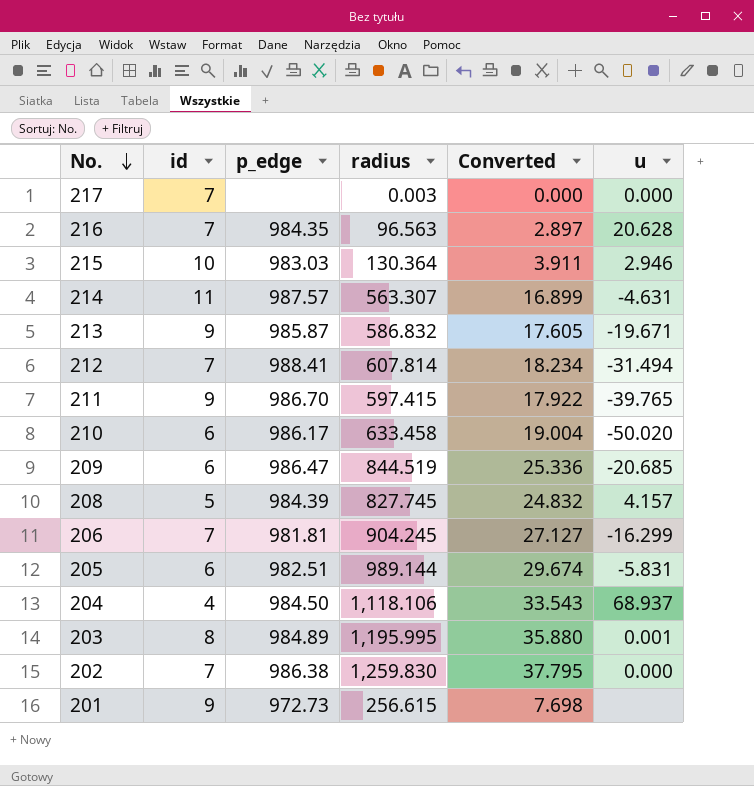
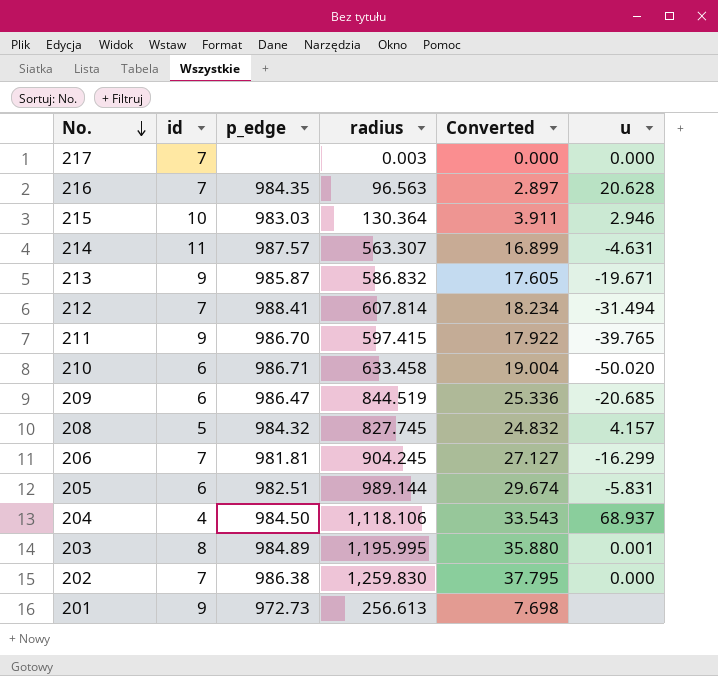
210 | p_edge: 986.17 -> 986.71
208 | p_edge: 984.39 -> 984.32
201 | radius: 256.615 -> 256.613

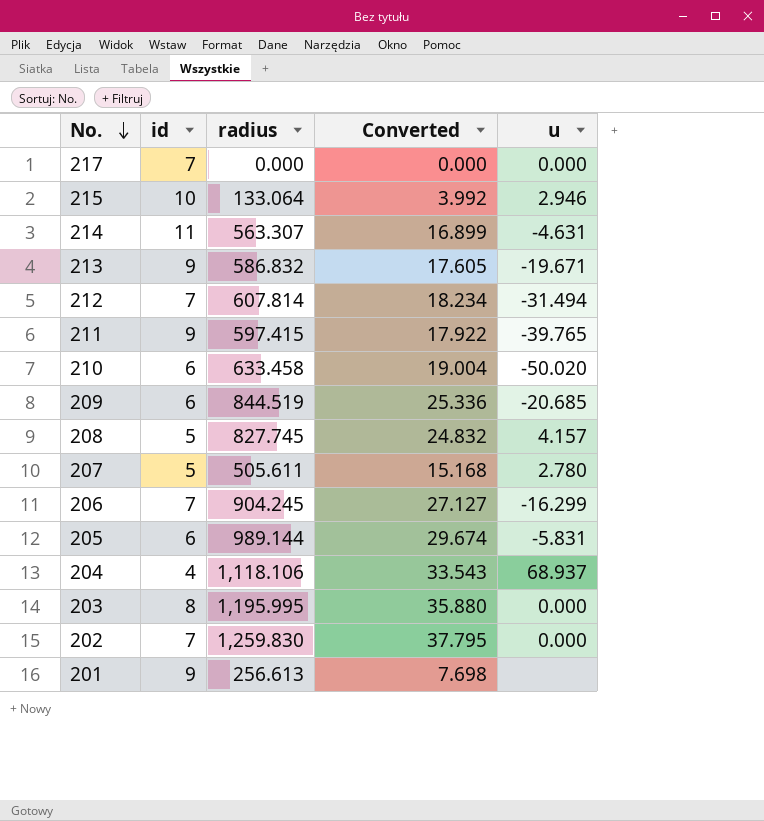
column p_edge | position: 3 -> none
row 216: 7 | 984.35 | 96.563 | 2.897 | 20.628 -> none
217 | radius: 0.003 -> 0.000
215 | radius: 130.364 -> 133.064
215 | Converted: 3.911 -> 3.992
row 207: none -> 5 | 505.611 | 15.168 | 2.780
203 | u: 0.001 -> 0.000

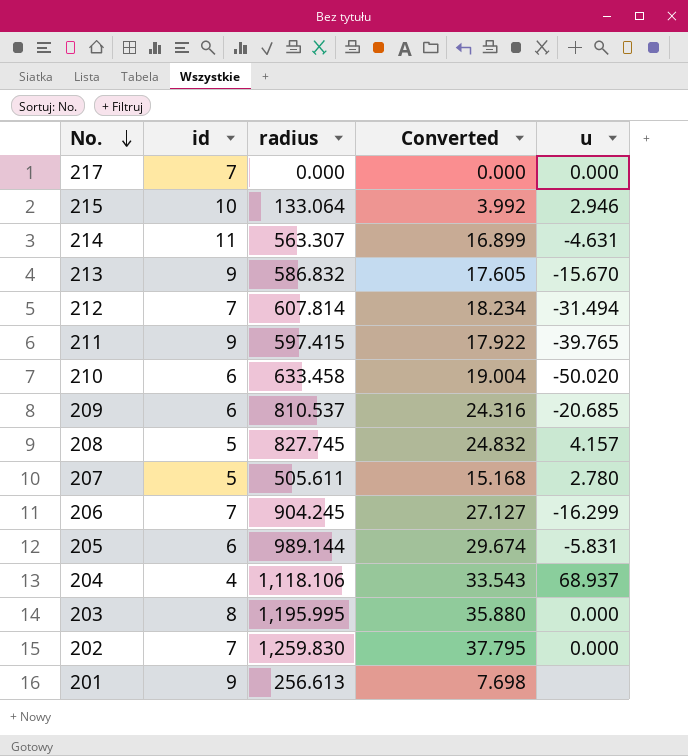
213 | u: -19.671 -> -15.670
209 | radius: 844.519 -> 810.537
209 | Converted: 25.336 -> 24.316

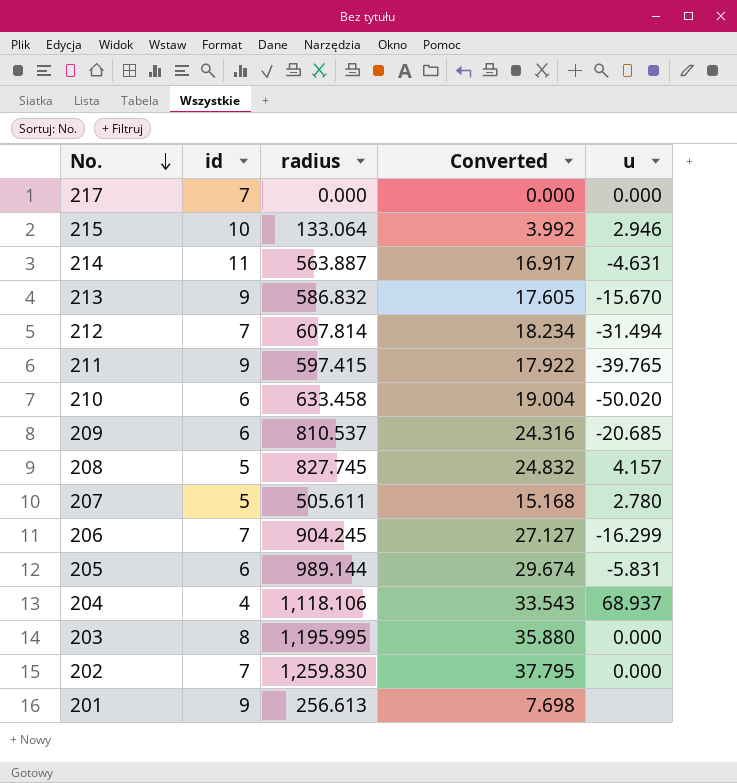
214 | radius: 563.307 -> 563.887
214 | Converted: 16.899 -> 16.917

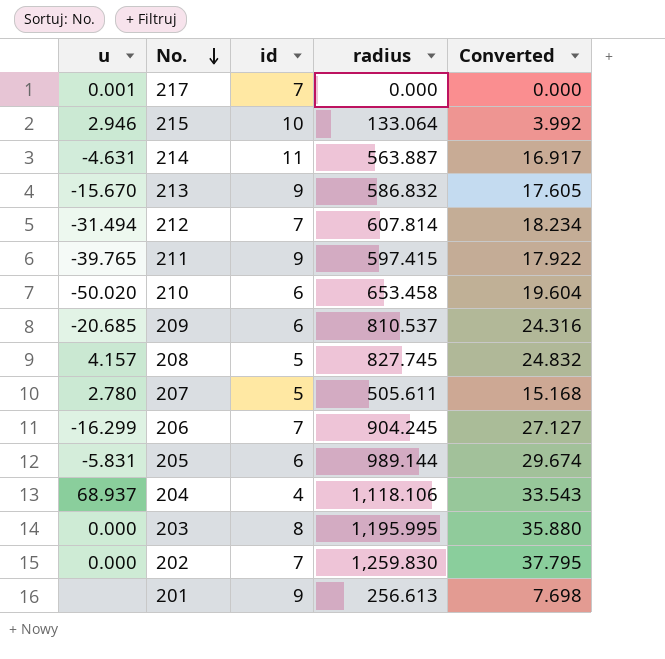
column u | position: 5 -> 1
217 | u: 0.000 -> 0.001
210 | radius: 633.458 -> 653.458
210 | Converted: 19.004 -> 19.604

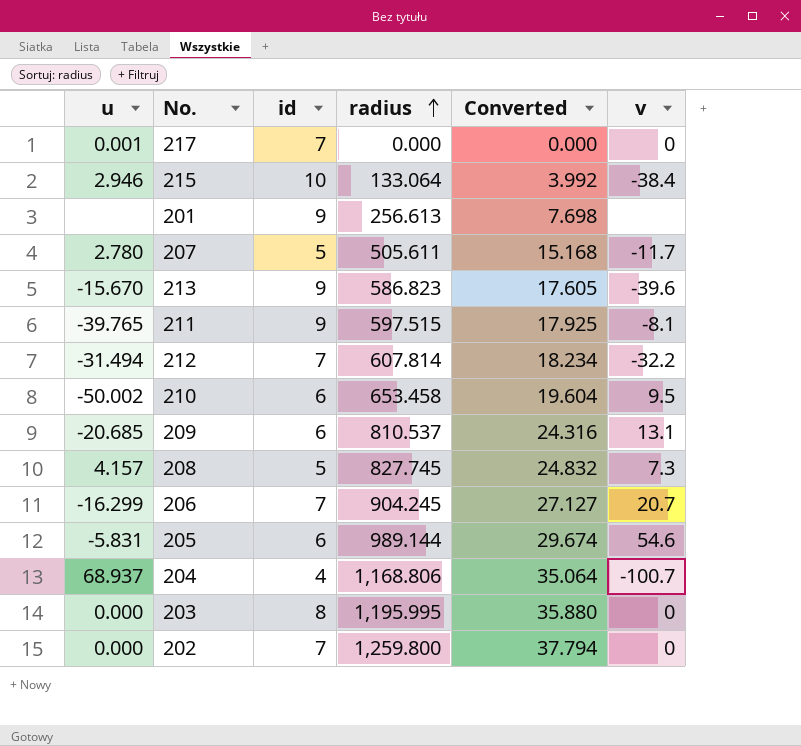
row order: No. descending -> radius ascending
column v | position: none -> 6
row 214: -4.631 | 11 | 563.887 | 16.917 -> none
213 | radius: 586.832 -> 586.823
211 | radius: 597.415 -> 597.515
211 | Converted: 17.922 -> 17.925
210 | u: -50.020 -> -50.002
204 | radius: 1,118.106 -> 1,168.806
204 | Converted: 33.543 -> 35.064
202 | radius: 1,259.830 -> 1,259.800
202 | Converted: 37.795 -> 37.794

